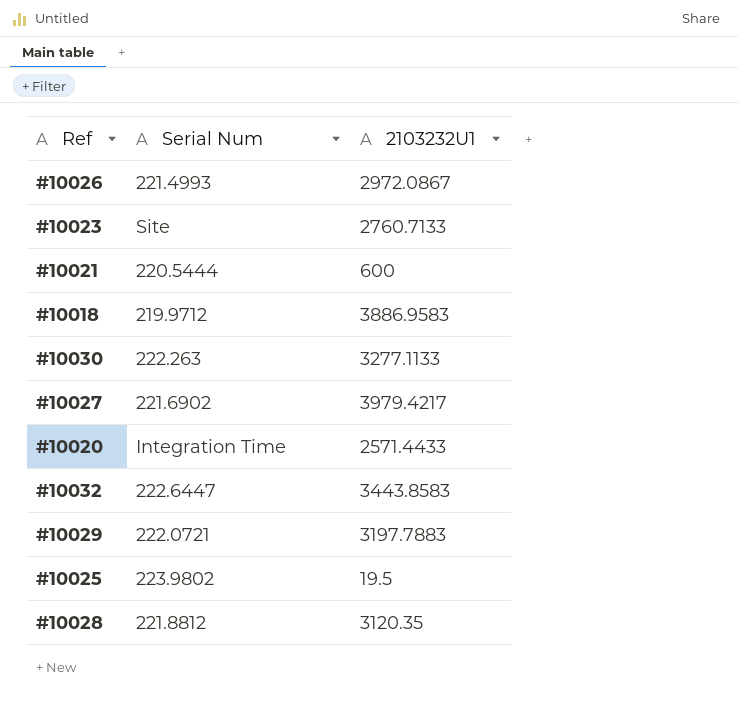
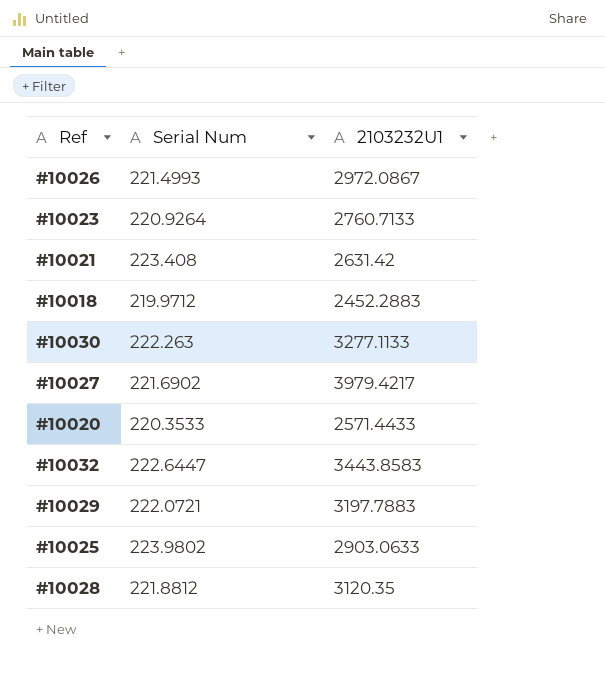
#10023 | Serial Num: Site -> 220.9264
#10021 | Serial Num: 220.5444 -> 223.408
#10021 | 2103232U1: 600 -> 2631.42
#10018 | 2103232U1: 3886.9583 -> 2452.2883
#10020 | Serial Num: Integration Time -> 220.3533
#10025 | 2103232U1: 19.5 -> 2903.0633

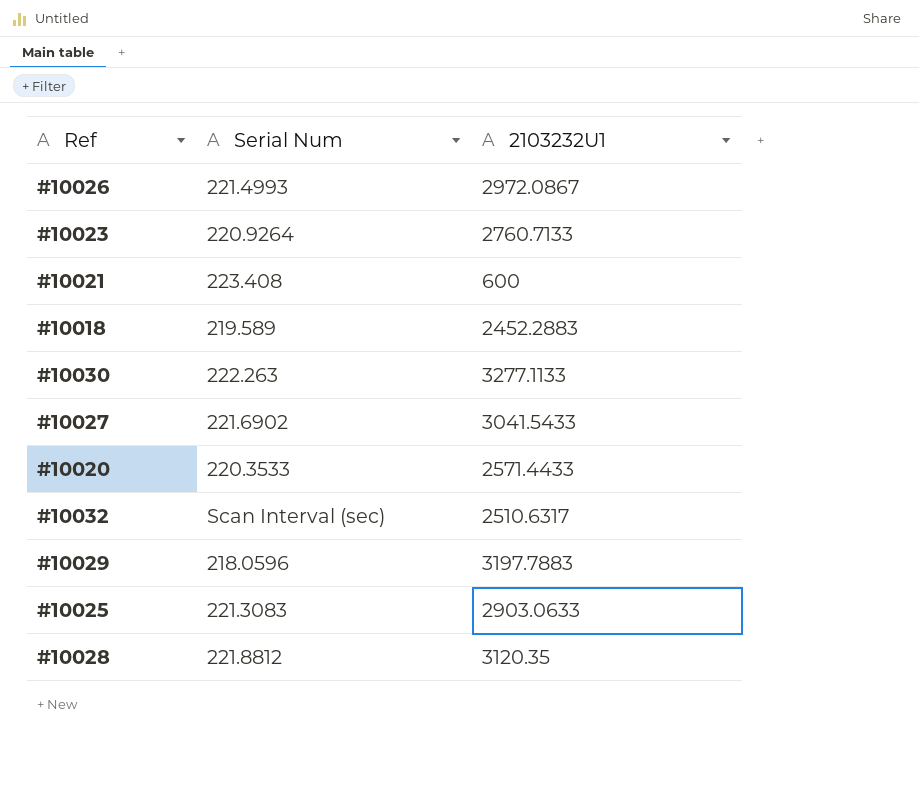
#10021 | 2103232U1: 2631.42 -> 600
#10018 | Serial Num: 219.9712 -> 219.589
#10027 | 2103232U1: 3979.4217 -> 3041.5433
#10032 | Serial Num: 222.6447 -> Scan Interval (sec)
#10032 | 2103232U1: 3443.8583 -> 2510.6317
#10029 | Serial Num: 222.0721 -> 218.0596
#10025 | Serial Num: 223.9802 -> 221.3083

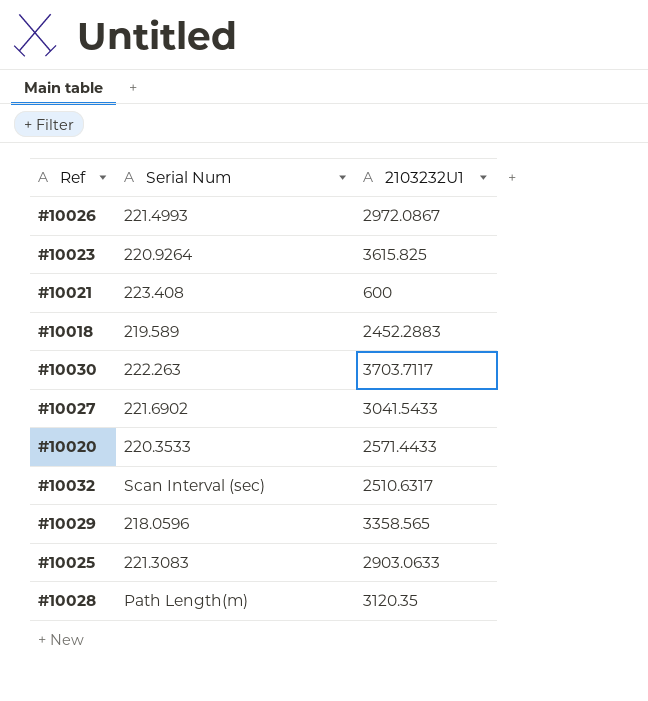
#10023 | 2103232U1: 2760.7133 -> 3615.825
#10030 | 2103232U1: 3277.1133 -> 3703.7117
#10029 | 2103232U1: 3197.7883 -> 3358.565
#10028 | Serial Num: 221.8812 -> Path Length(m)

